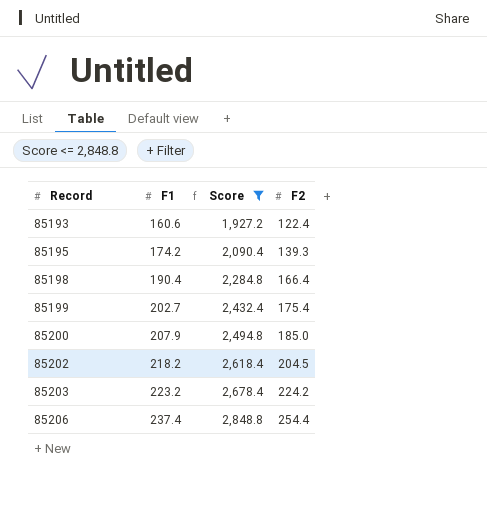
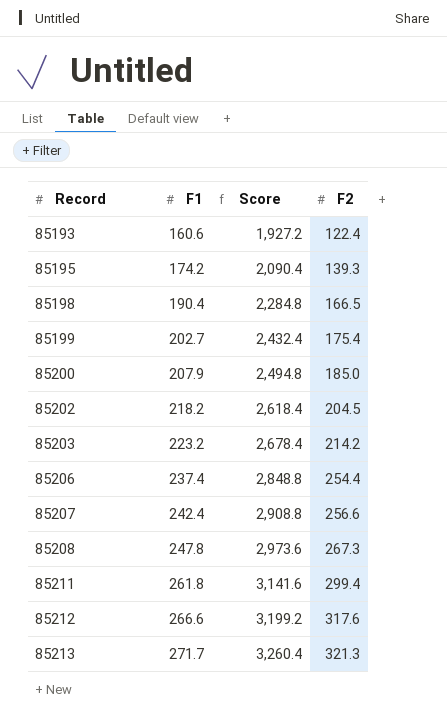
filter: Score <= 2,848.8 -> none
85198 | F2: 166.4 -> 166.5
85203 | F2: 224.2 -> 214.2

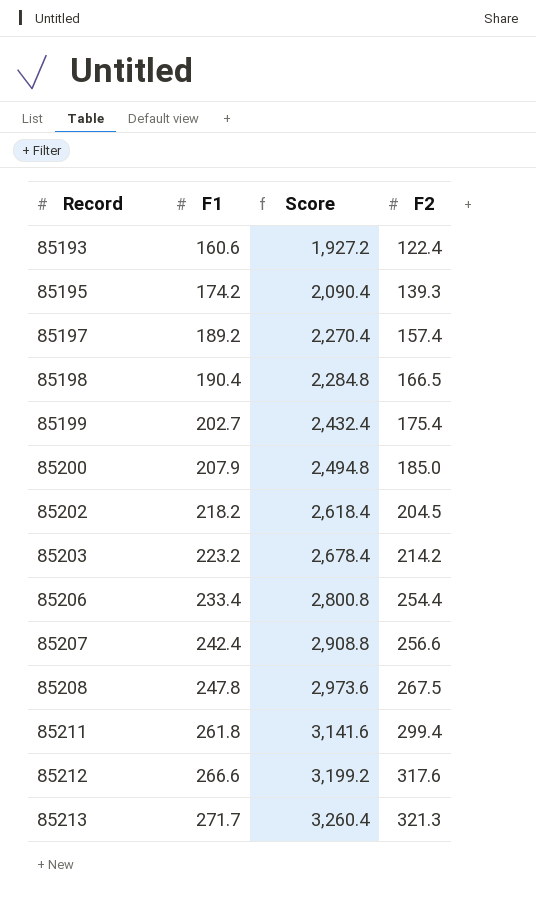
row 85197: none -> 189.2 | 2,270.4 | 157.4
85206 | F1: 237.4 -> 233.4
85206 | Score: 2,848.8 -> 2,800.8
85208 | F2: 267.3 -> 267.5

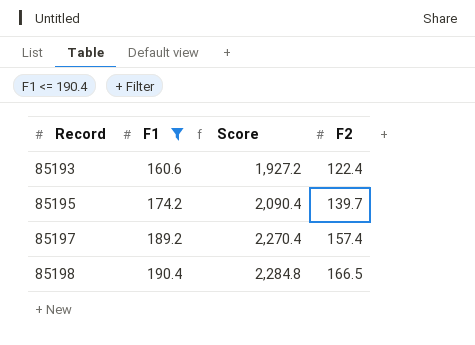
filter: none -> F1 <= 190.4
85195 | F2: 139.3 -> 139.7

